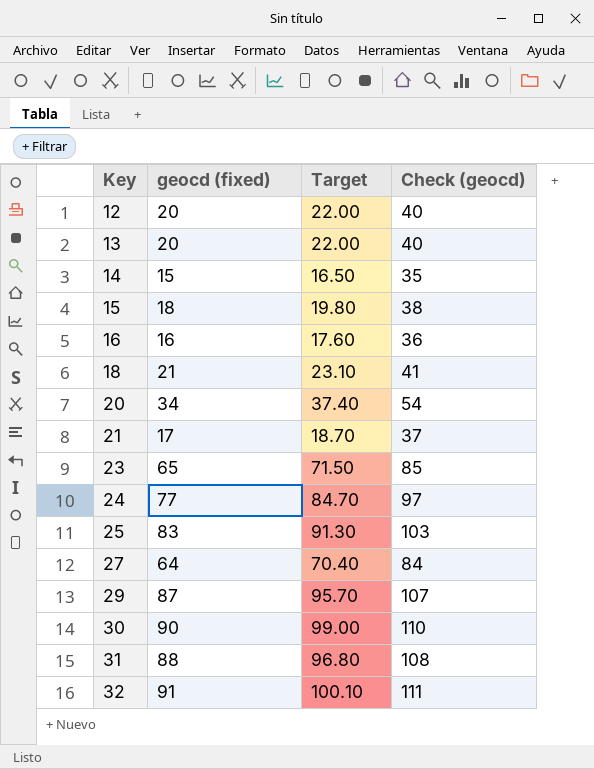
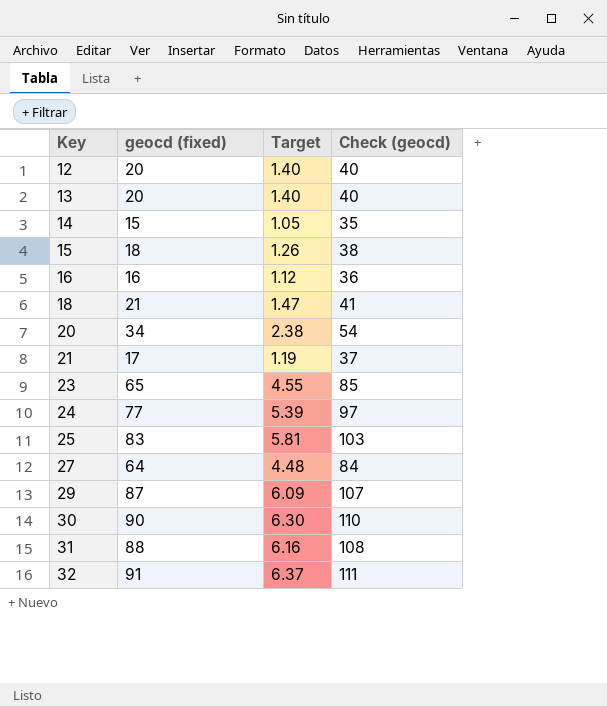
column Target | formula: [geocd (fixed)] * 1.1 -> [geocd (fixed)] * 0.07

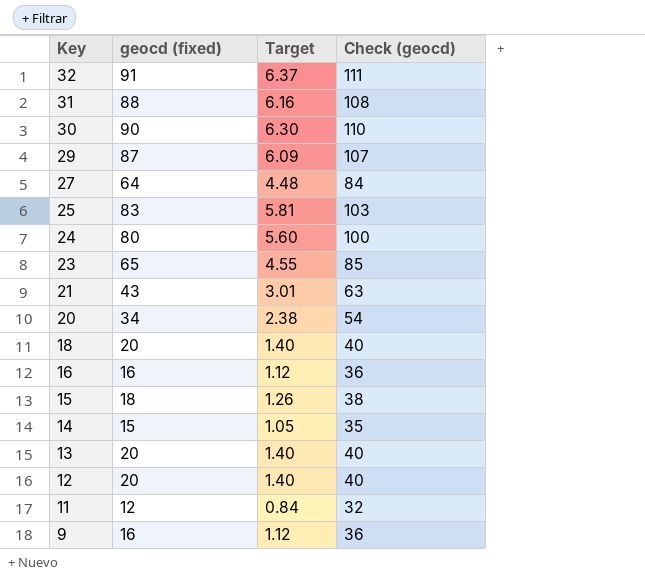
row order: Key ascending -> Key descending
24 | geocd (fixed): 77 -> 80
24 | Target: 5.39 -> 5.60
24 | Check (geocd): 97 -> 100
21 | geocd (fixed): 17 -> 43
21 | Target: 1.19 -> 3.01
21 | Check (geocd): 37 -> 63
18 | geocd (fixed): 21 -> 20
18 | Target: 1.47 -> 1.40
18 | Check (geocd): 41 -> 40
row 11: none -> 12 | 0.84 | 32
row 9: none -> 16 | 1.12 | 36

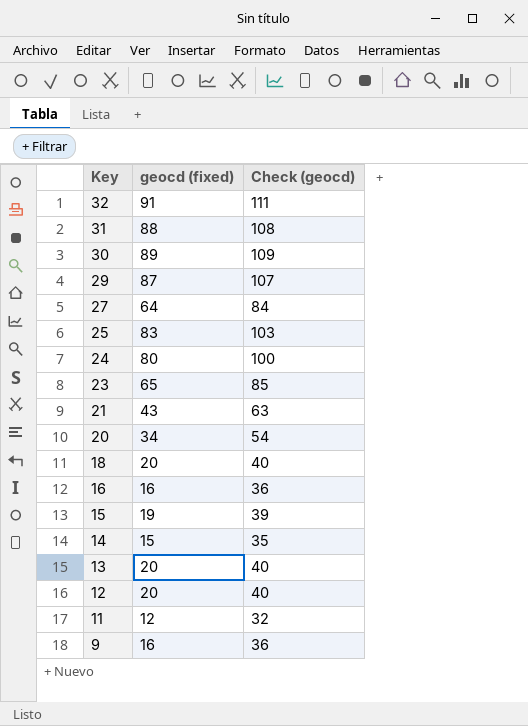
column Target | formula: [geocd (fixed)] * 0.07 -> none
30 | geocd (fixed): 90 -> 89
30 | Check (geocd): 110 -> 109
15 | geocd (fixed): 18 -> 19
15 | Check (geocd): 38 -> 39

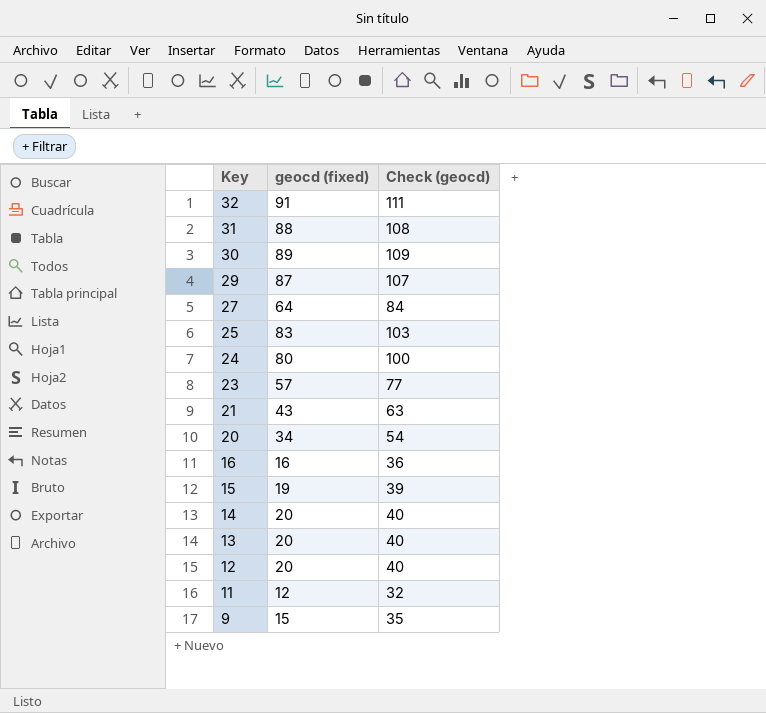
row 18: 20 | 40 -> none
23 | geocd (fixed): 65 -> 57
23 | Check (geocd): 85 -> 77
14 | geocd (fixed): 15 -> 20
14 | Check (geocd): 35 -> 40
9 | geocd (fixed): 16 -> 15
9 | Check (geocd): 36 -> 35

